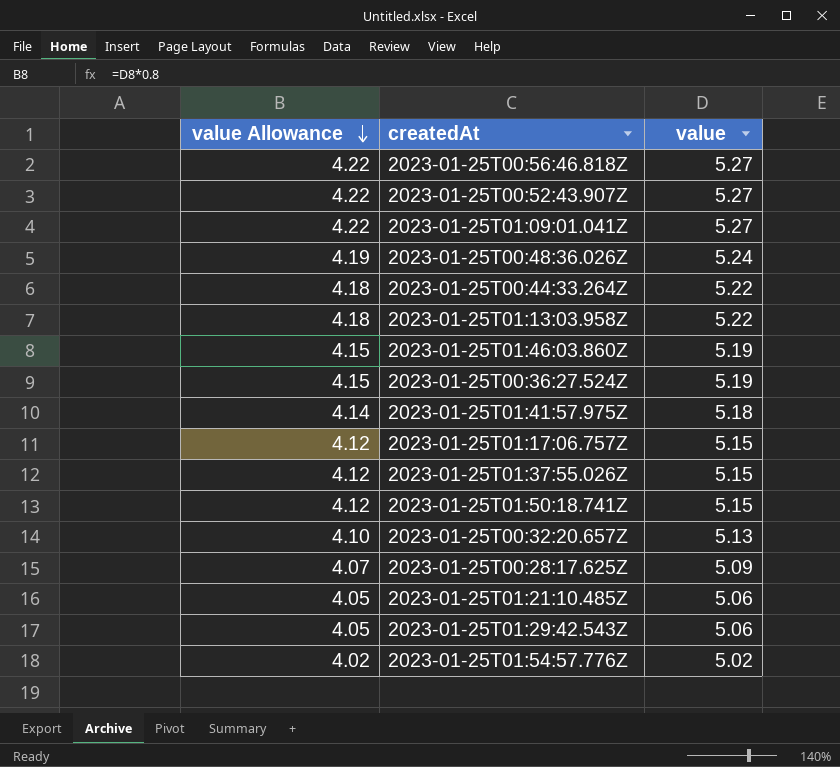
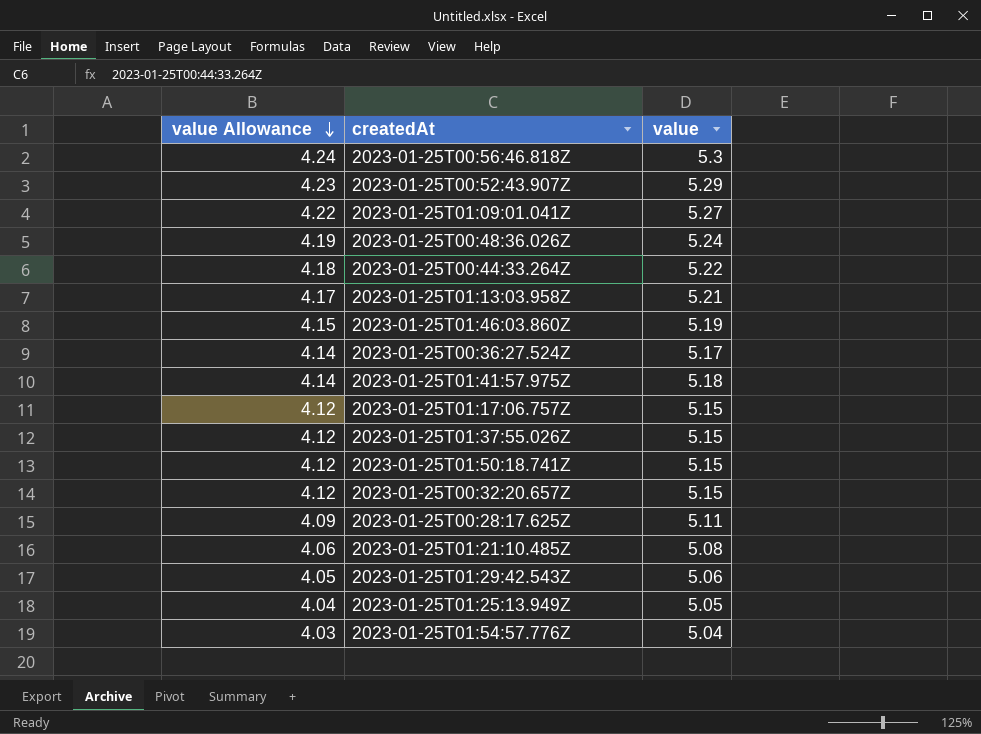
2023-01-25T00:56:46.818Z | value Allowance: 4.22 -> 4.24
2023-01-25T00:56:46.818Z | value: 5.27 -> 5.3
2023-01-25T00:52:43.907Z | value Allowance: 4.22 -> 4.23
2023-01-25T00:52:43.907Z | value: 5.27 -> 5.29
2023-01-25T01:13:03.958Z | value Allowance: 4.18 -> 4.17
2023-01-25T01:13:03.958Z | value: 5.22 -> 5.21
2023-01-25T00:36:27.524Z | value Allowance: 4.15 -> 4.14
2023-01-25T00:36:27.524Z | value: 5.19 -> 5.17
2023-01-25T00:32:20.657Z | value Allowance: 4.10 -> 4.12
2023-01-25T00:32:20.657Z | value: 5.13 -> 5.15
2023-01-25T00:28:17.625Z | value Allowance: 4.07 -> 4.09
2023-01-25T00:28:17.625Z | value: 5.09 -> 5.11
2023-01-25T01:21:10.485Z | value Allowance: 4.05 -> 4.06
2023-01-25T01:21:10.485Z | value: 5.06 -> 5.08
row 2023-01-25T01:25:13.949Z: none -> 4.04 | 5.05
2023-01-25T01:54:57.776Z | value Allowance: 4.02 -> 4.03
2023-01-25T01:54:57.776Z | value: 5.02 -> 5.04

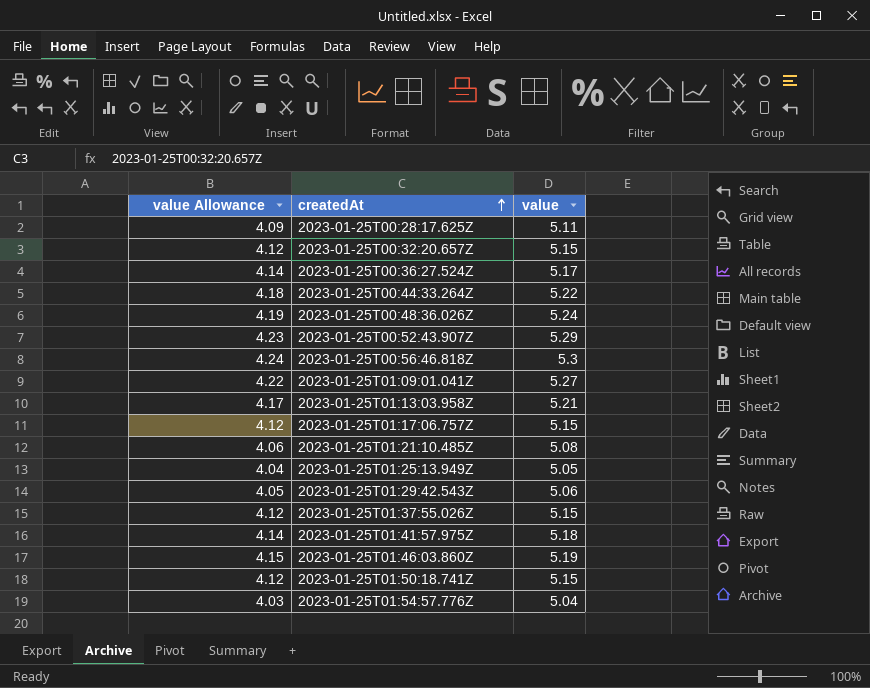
row order: value Allowance descending -> createdAt ascending

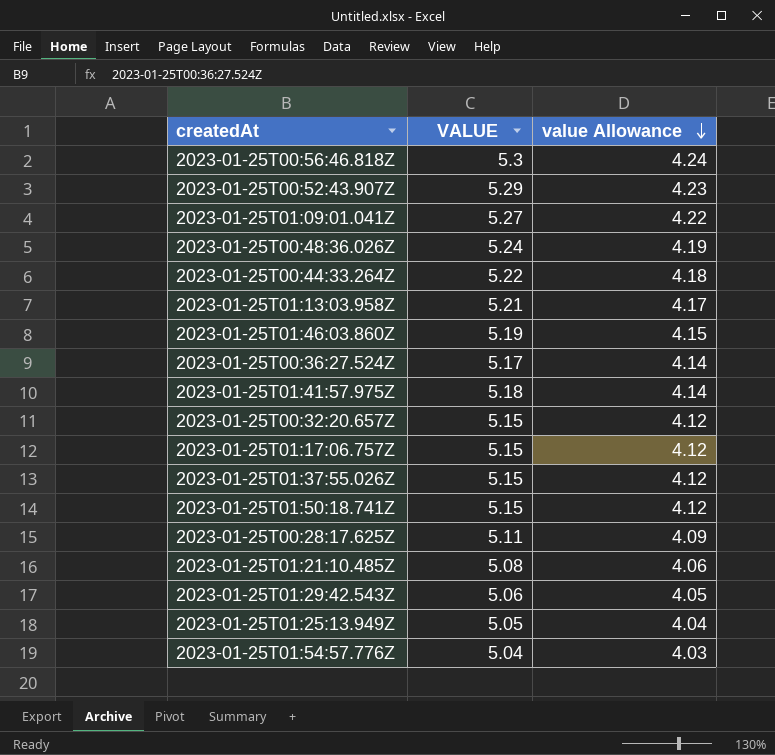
row order: createdAt ascending -> value Allowance descending
column name: value -> VALUE
column value Allowance | position: 1 -> 3

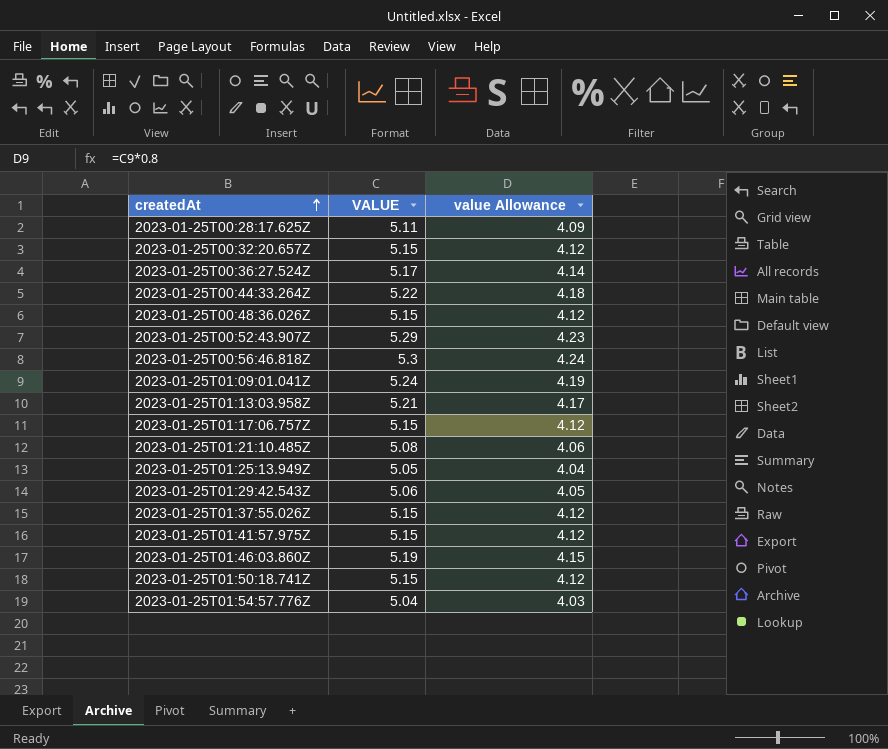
row order: value Allowance descending -> createdAt ascending
2023-01-25T00:48:36.026Z | VALUE: 5.24 -> 5.15
2023-01-25T00:48:36.026Z | value Allowance: 4.19 -> 4.12
2023-01-25T01:09:01.041Z | VALUE: 5.27 -> 5.24
2023-01-25T01:09:01.041Z | value Allowance: 4.22 -> 4.19
2023-01-25T01:41:57.975Z | VALUE: 5.18 -> 5.15
2023-01-25T01:41:57.975Z | value Allowance: 4.14 -> 4.12

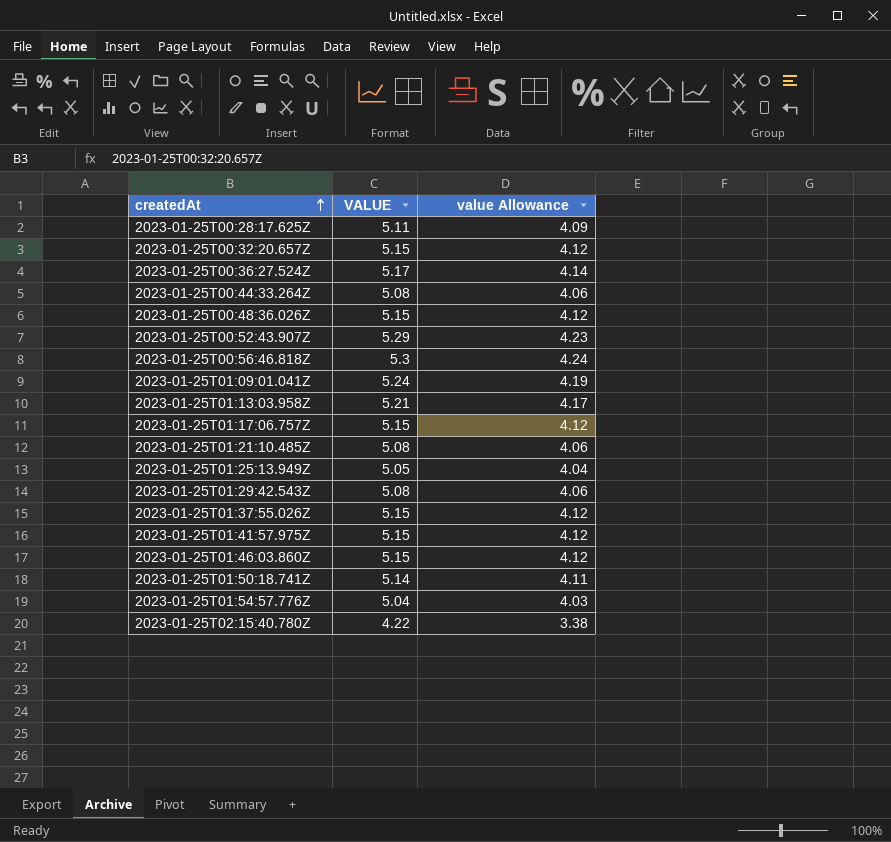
2023-01-25T00:44:33.264Z | VALUE: 5.22 -> 5.08
2023-01-25T00:44:33.264Z | value Allowance: 4.18 -> 4.06
2023-01-25T01:29:42.543Z | VALUE: 5.06 -> 5.08
2023-01-25T01:29:42.543Z | value Allowance: 4.05 -> 4.06
2023-01-25T01:46:03.860Z | VALUE: 5.19 -> 5.15
2023-01-25T01:46:03.860Z | value Allowance: 4.15 -> 4.12
2023-01-25T01:50:18.741Z | VALUE: 5.15 -> 5.14
2023-01-25T01:50:18.741Z | value Allowance: 4.12 -> 4.11
row 2023-01-25T02:15:40.780Z: none -> 4.22 | 3.38

